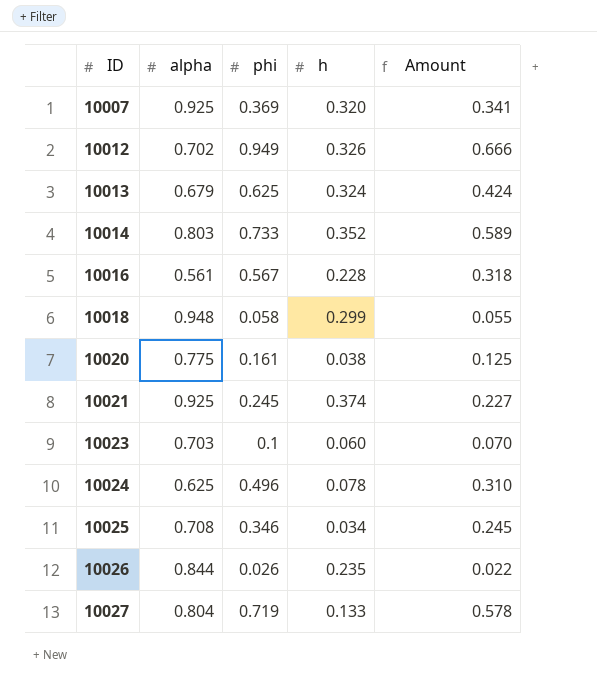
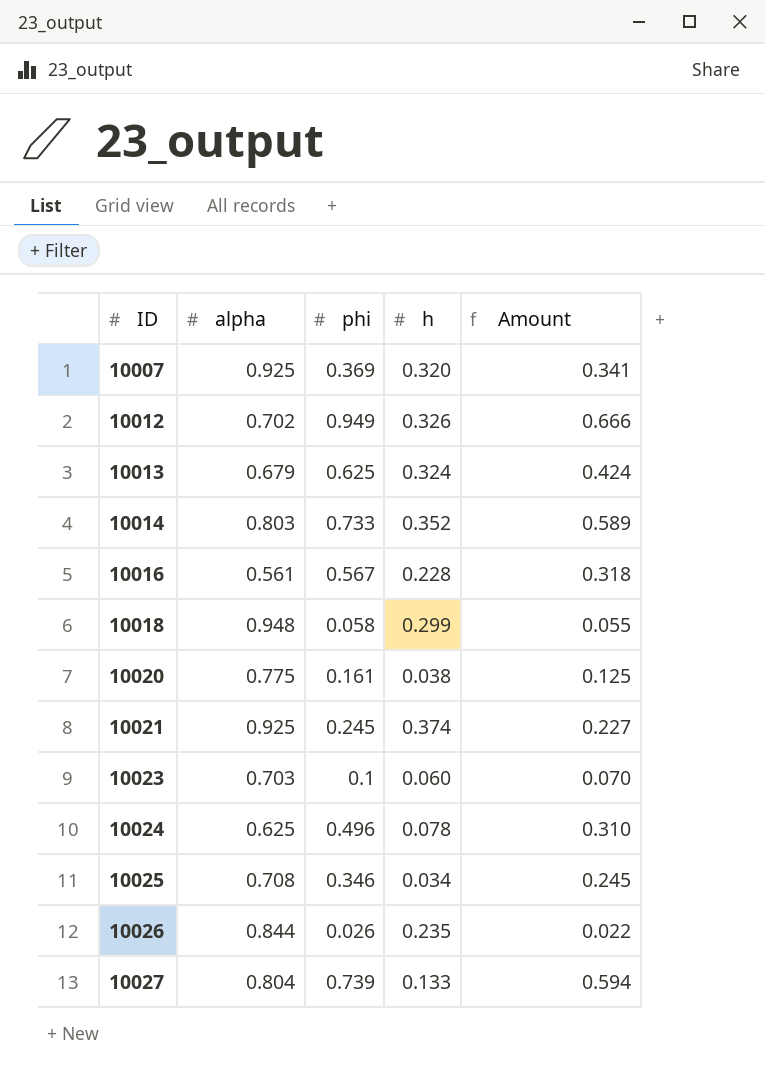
10027 | phi: 0.719 -> 0.739
10027 | Amount: 0.578 -> 0.594

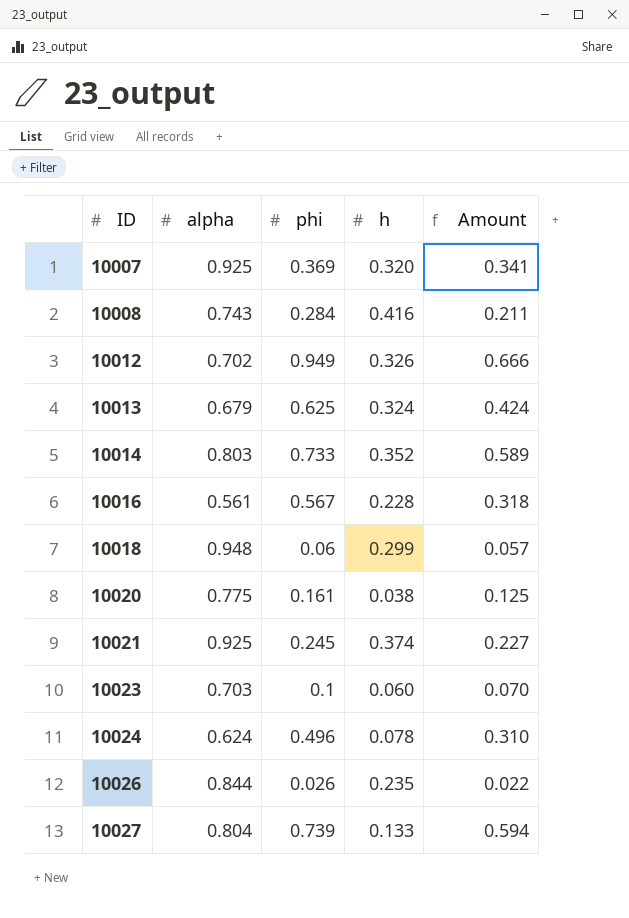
row 10025: 0.708 | 0.346 | 0.034 | 0.245 -> none
row 10008: none -> 0.743 | 0.284 | 0.416 | 0.211
10018 | phi: 0.058 -> 0.06
10018 | Amount: 0.055 -> 0.057
10024 | alpha: 0.625 -> 0.624

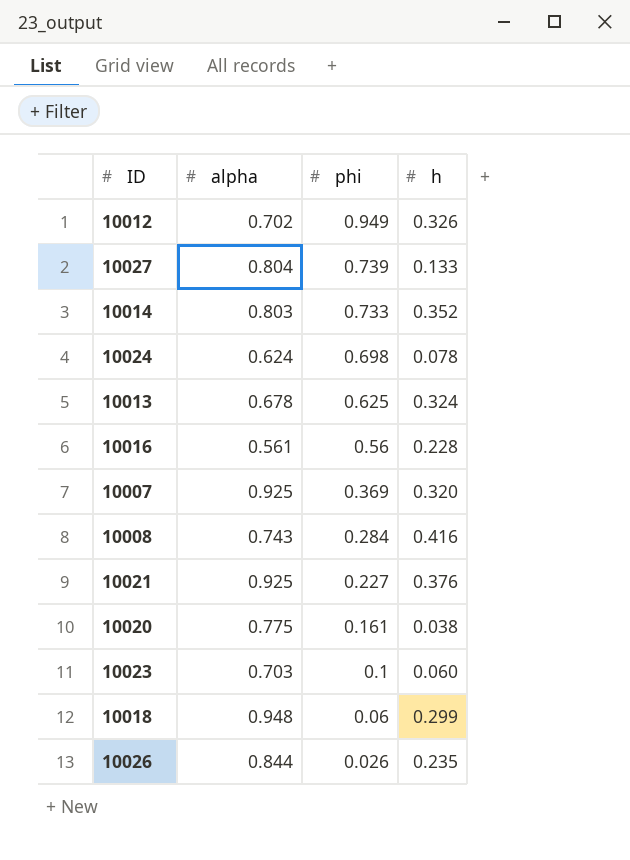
row order: ID ascending -> phi descending
column Amount | formula: [alpha] * [phi] -> none
10024 | phi: 0.496 -> 0.698
10013 | alpha: 0.679 -> 0.678
10016 | phi: 0.567 -> 0.56
10021 | phi: 0.245 -> 0.227
10021 | h: 0.374 -> 0.376

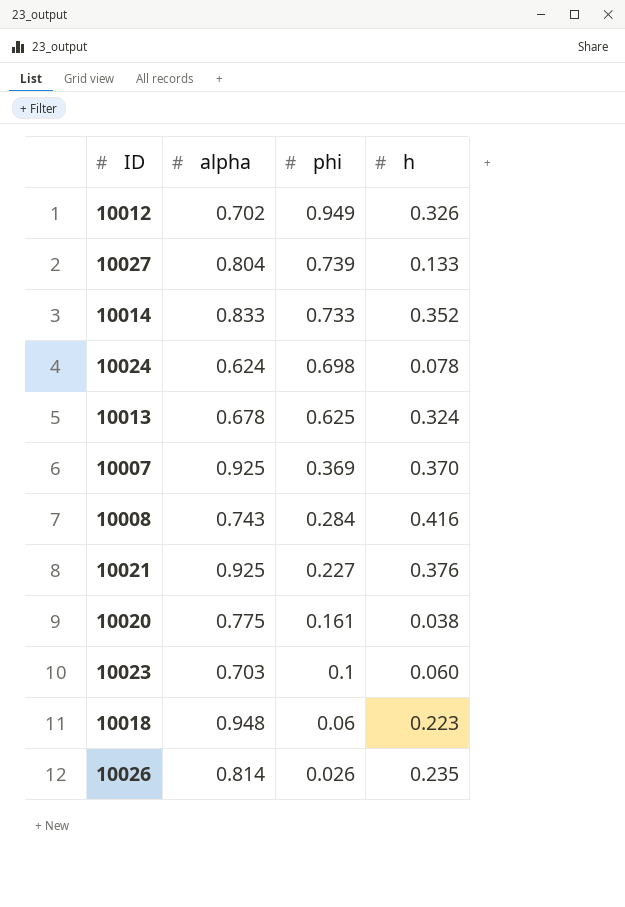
row 10016: 0.561 | 0.56 | 0.228 -> none
10014 | alpha: 0.803 -> 0.833
10007 | h: 0.320 -> 0.370
10018 | h: 0.299 -> 0.223
10026 | alpha: 0.844 -> 0.814

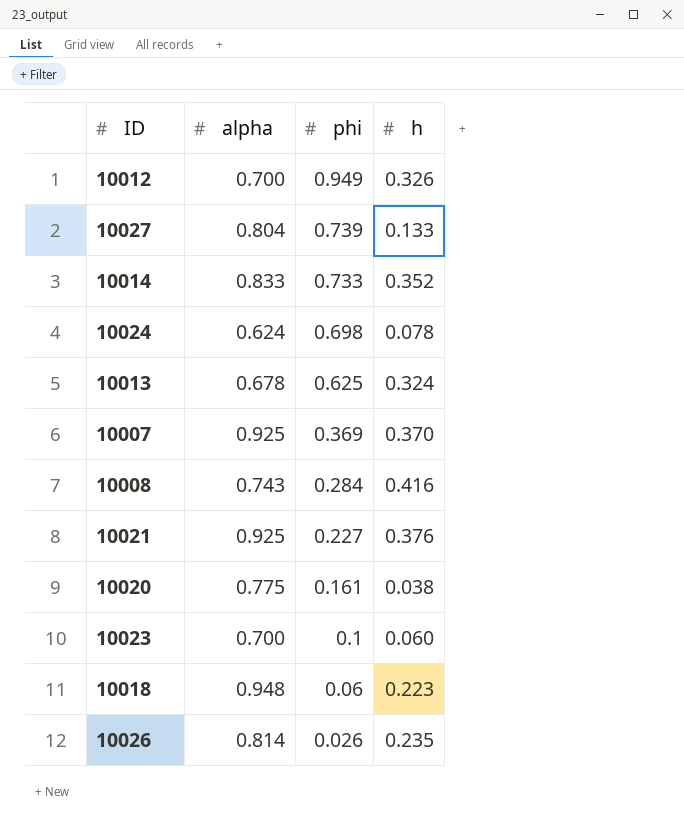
10012 | alpha: 0.702 -> 0.700
10023 | alpha: 0.703 -> 0.700

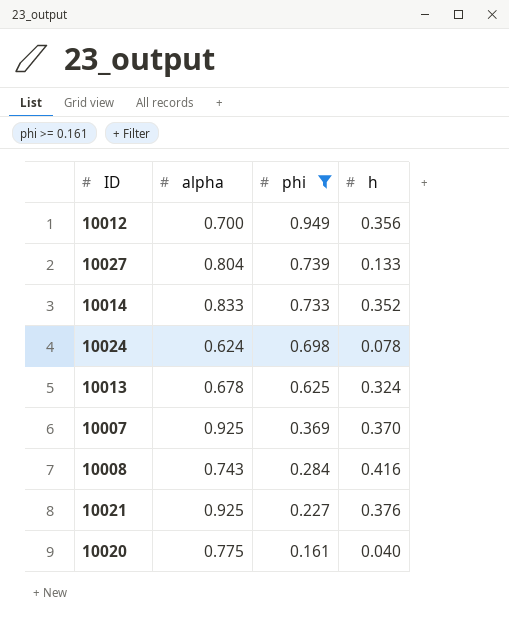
filter: none -> phi >= 0.161
10012 | h: 0.326 -> 0.356
10020 | h: 0.038 -> 0.040

